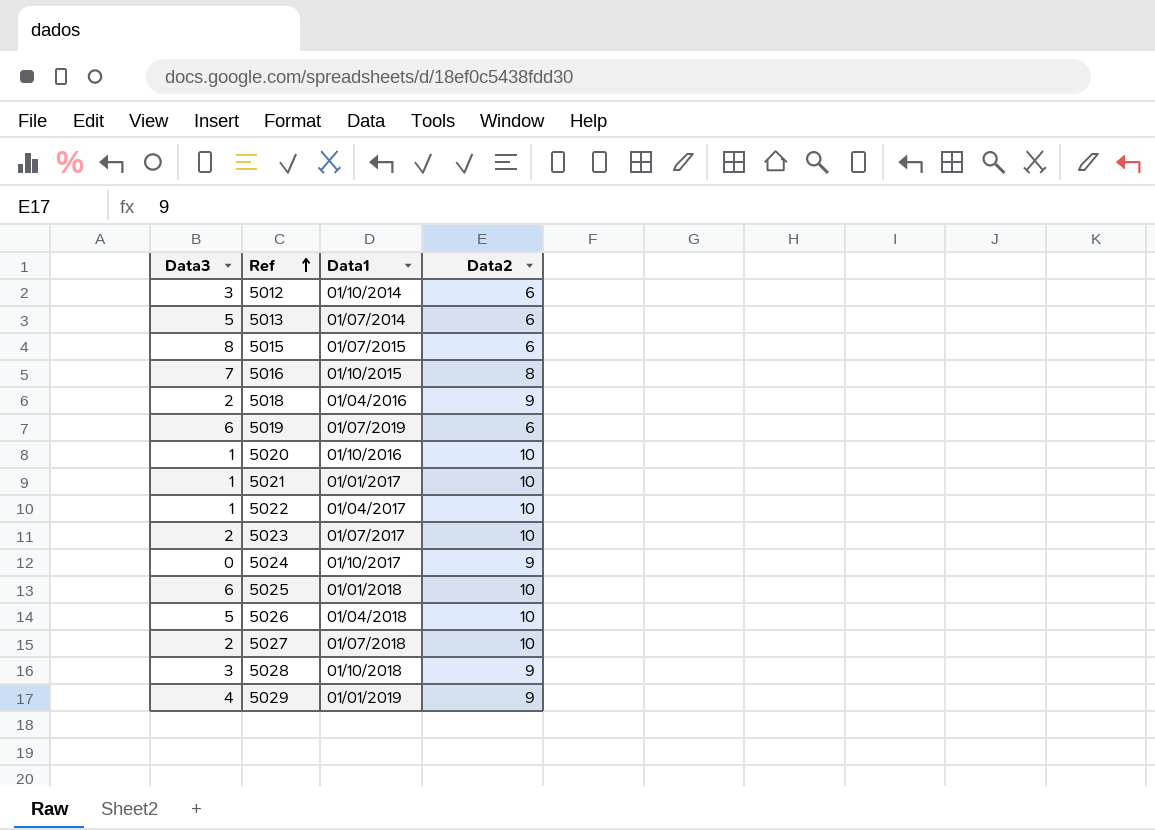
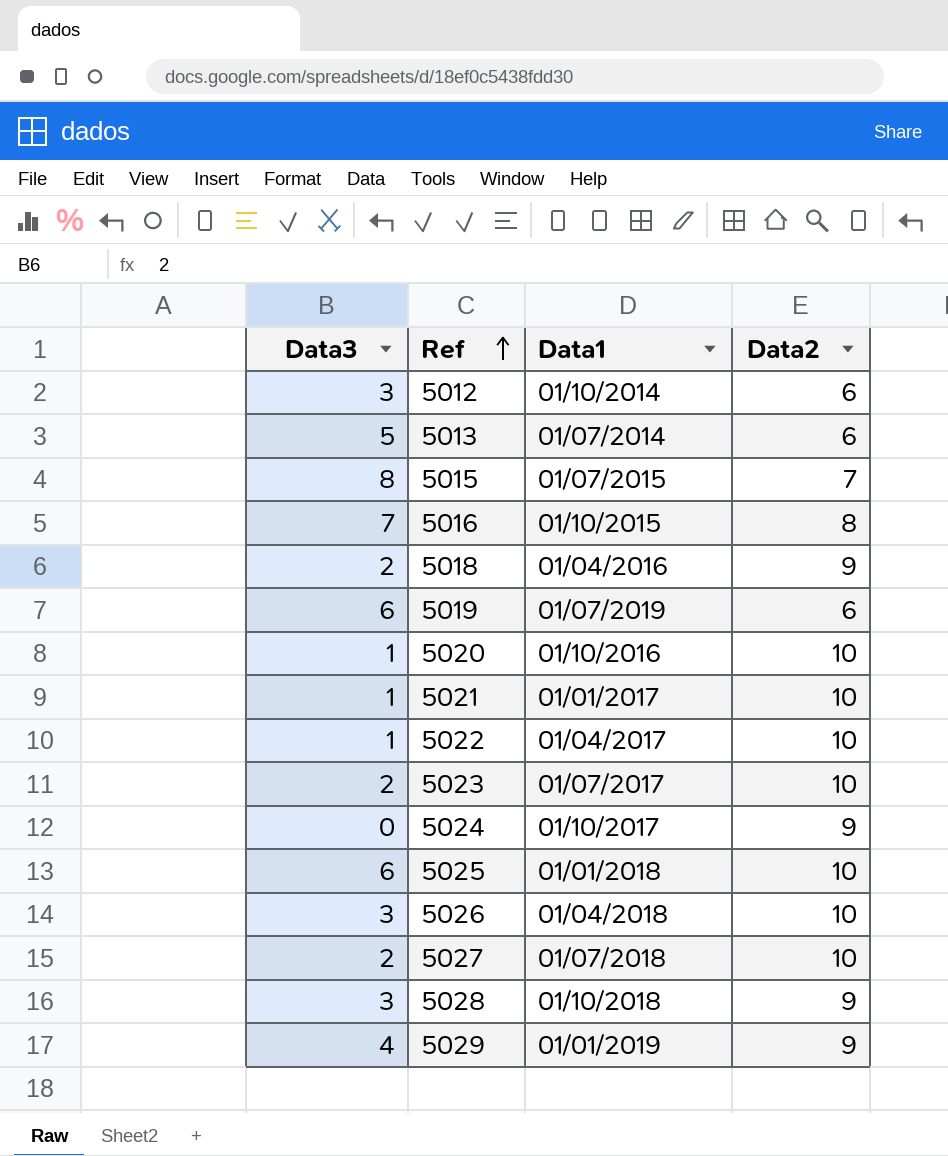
5015 | Data2: 6 -> 7
5026 | Data3: 5 -> 3

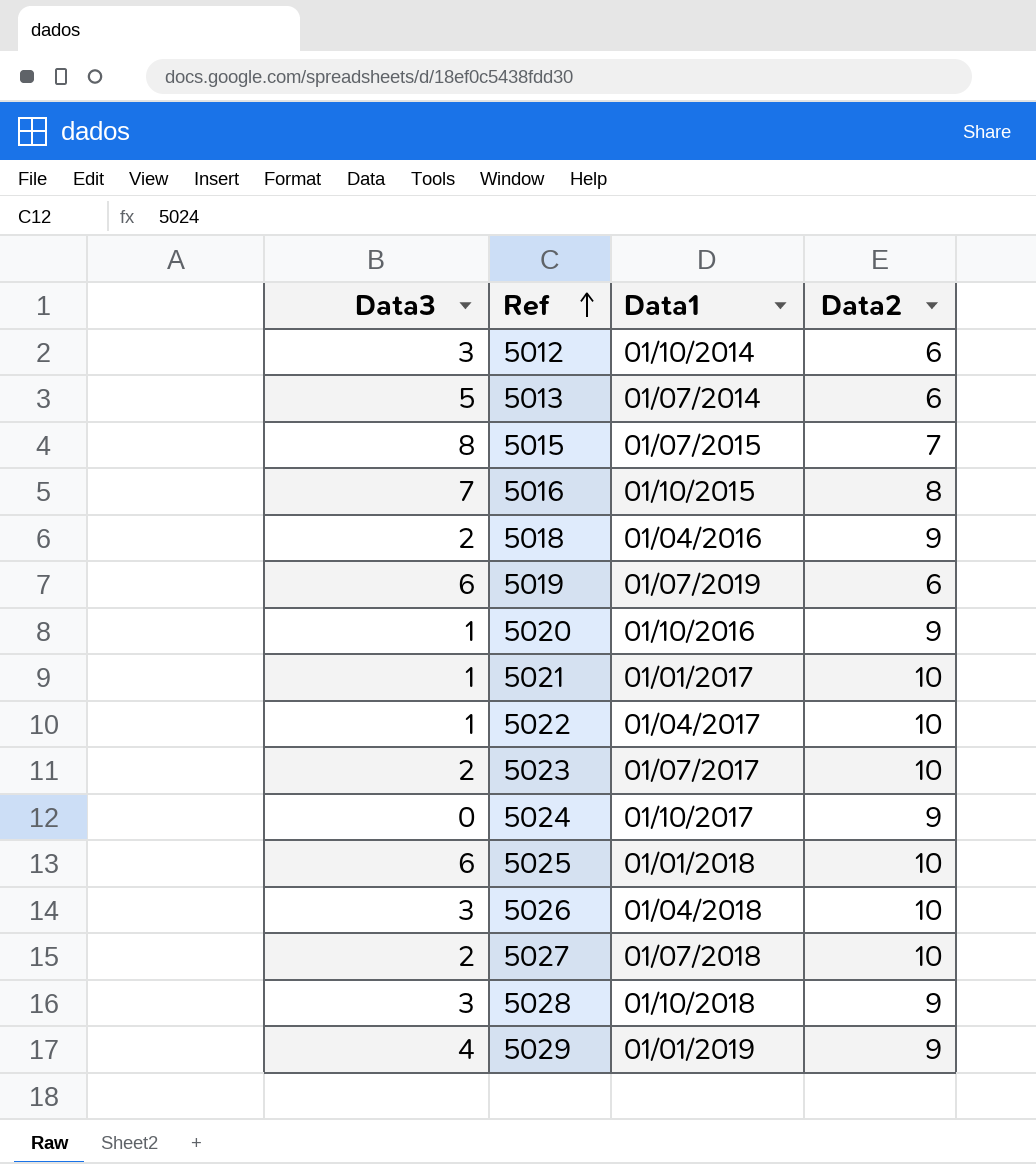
5020 | Data2: 10 -> 9

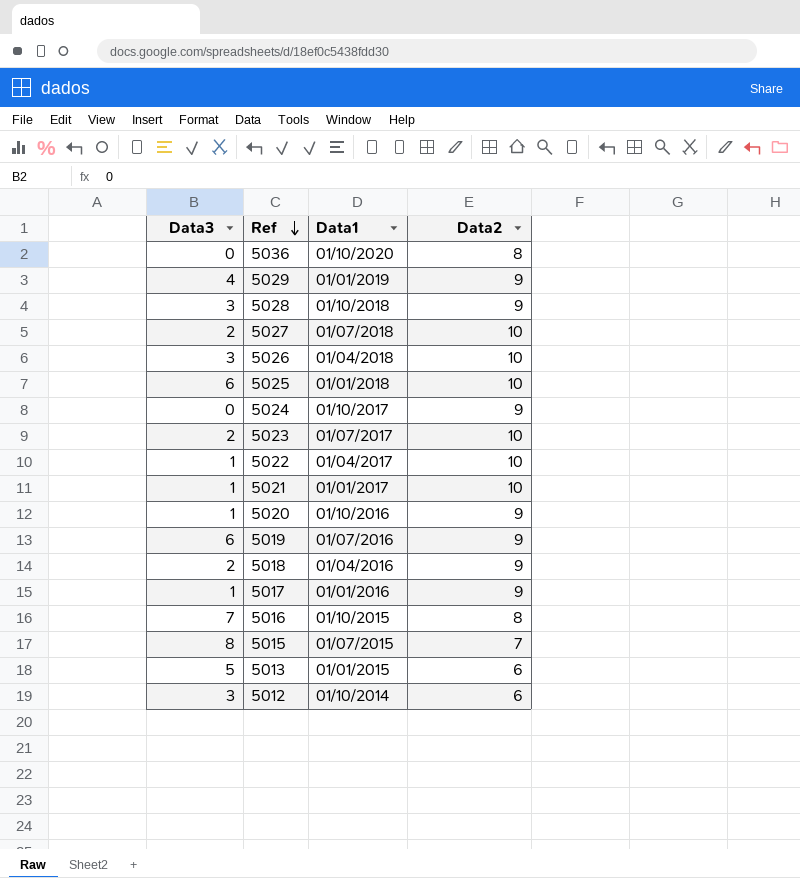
row order: Ref ascending -> Ref descending
row 5036: none -> 0 | 01/10/2020 | 8
5019 | Data1: 01/07/2019 -> 01/07/2016
5019 | Data2: 6 -> 9
row 5017: none -> 1 | 01/01/2016 | 9
5013 | Data1: 01/07/2014 -> 01/01/2015

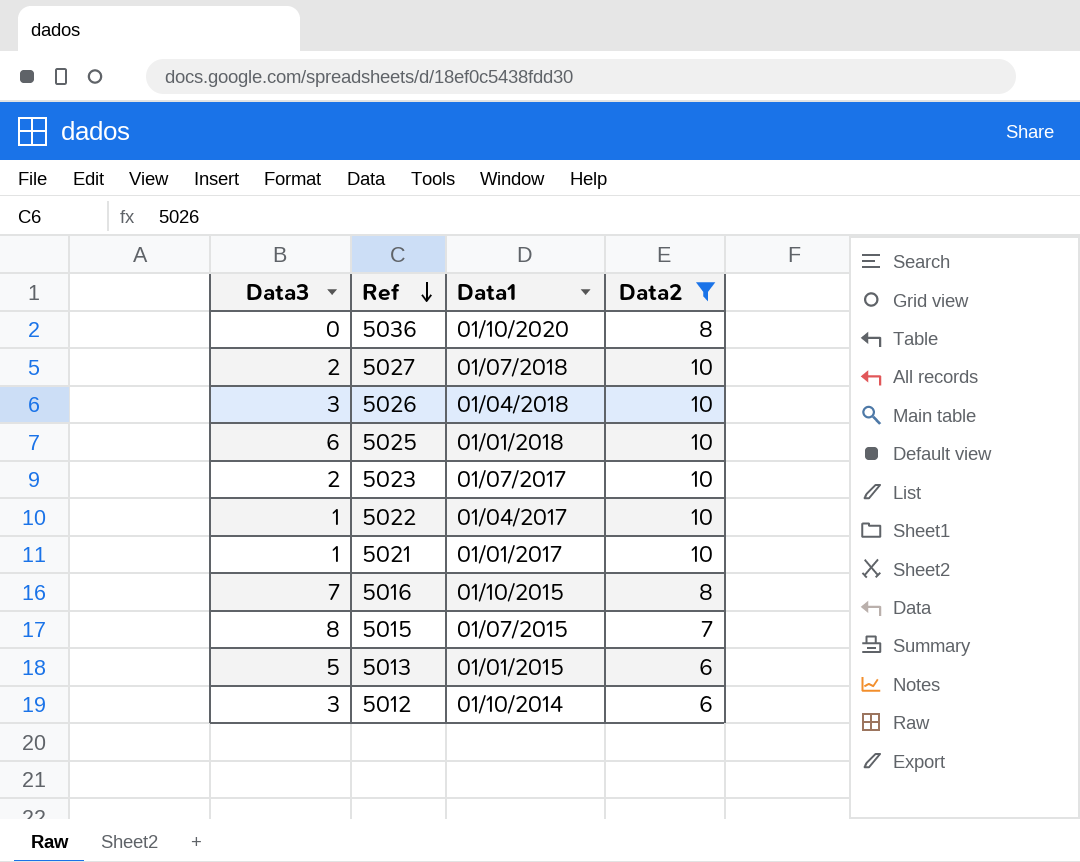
filter: none -> Data2 != 9

